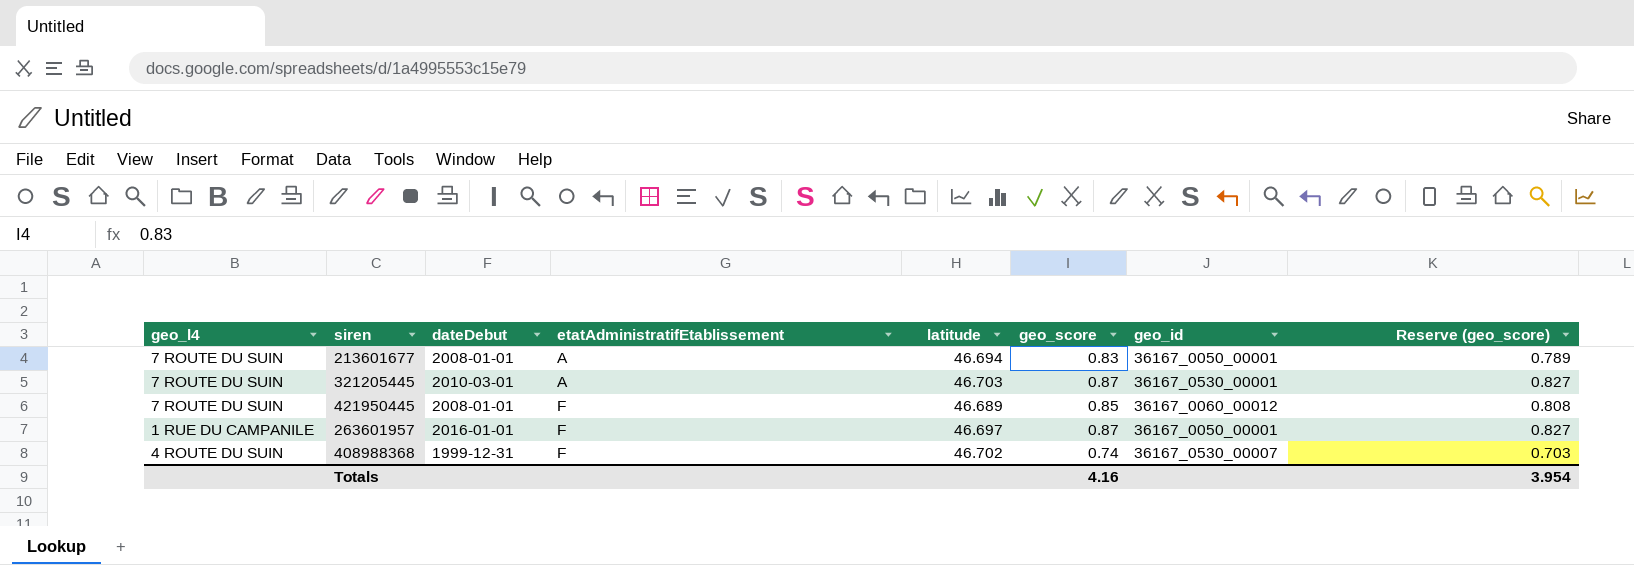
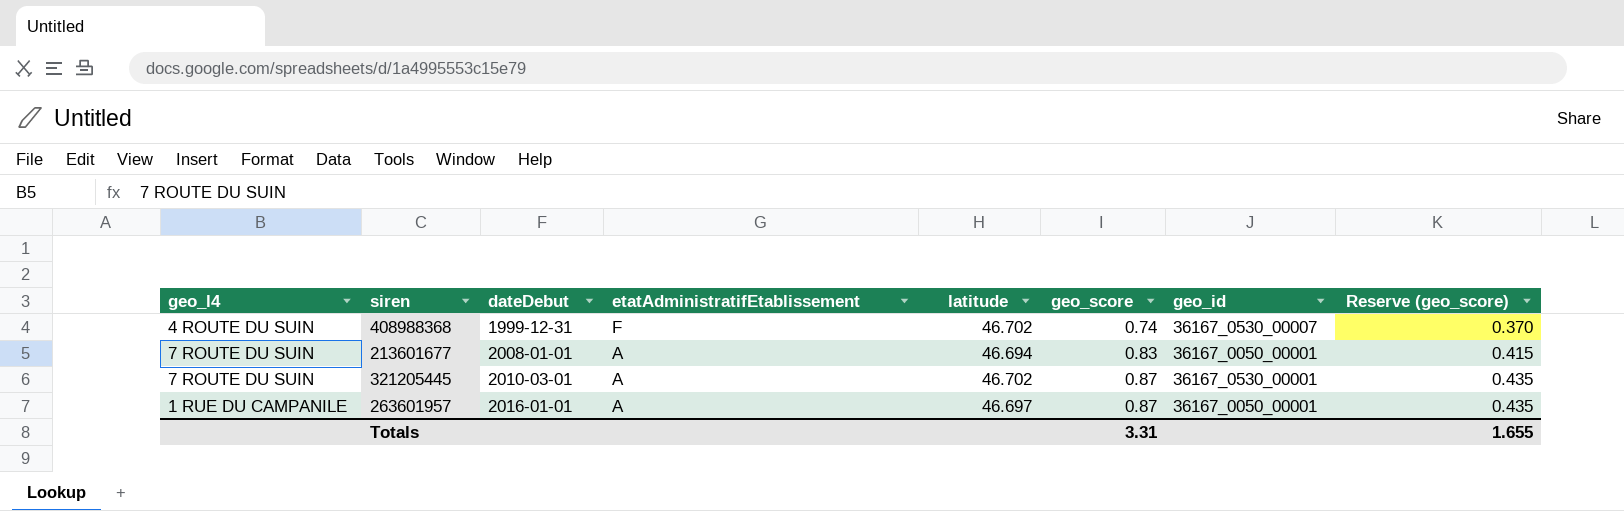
row order: etatAdministratifEtablissement ascending -> dateDebut ascending
column Reserve (geo_score) | formula: [geo_score] * 0.95 -> [geo_score] * 0.5
row 421950445: 7 ROUTE DU SUIN | 2008-01-01 | F | 46.689 | 0.85 | 36167_0060_00012 | 0.808 -> none
321205445 | latitude: 46.703 -> 46.702
263601957 | etatAdministratifEtablissement: F -> A
Totals | geo_score: 4.16 -> 3.31
Totals | Reserve (geo_score): 3.954 -> 1.655

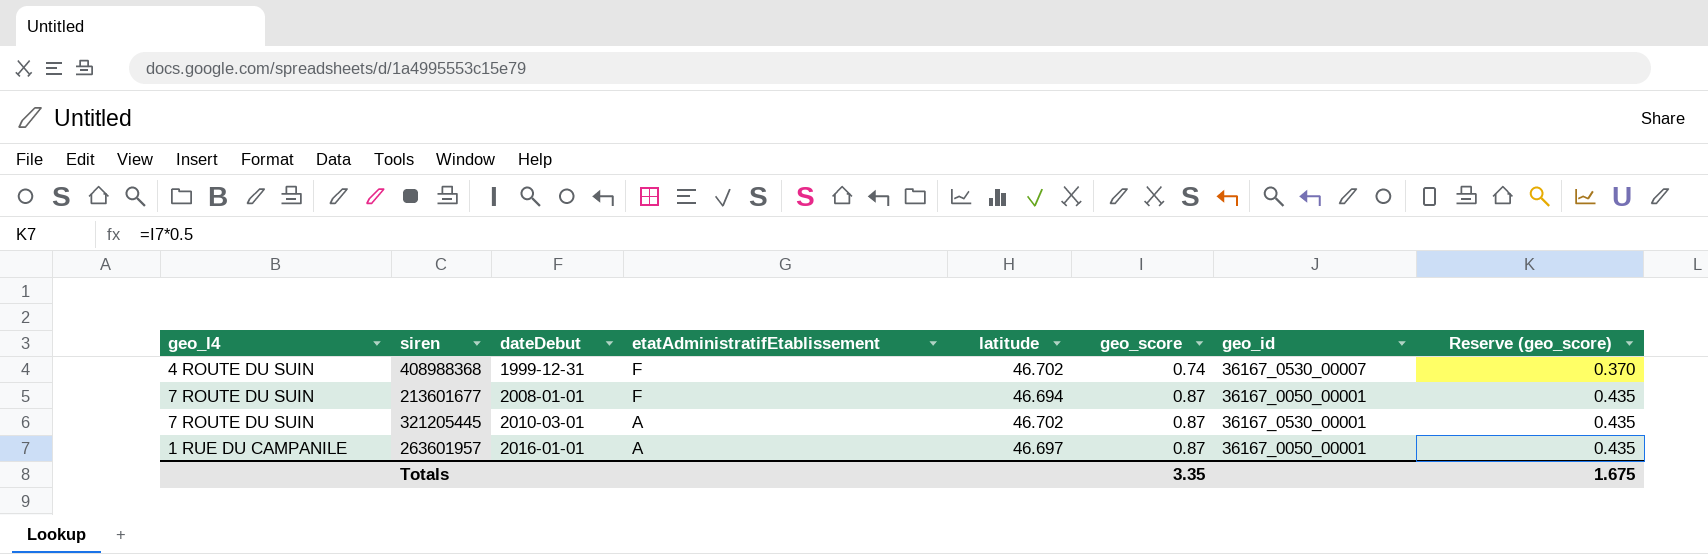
213601677 | etatAdministratifEtablissement: A -> F
213601677 | geo_score: 0.83 -> 0.87
213601677 | Reserve (geo_score): 0.415 -> 0.435
Totals | geo_score: 3.31 -> 3.35
Totals | Reserve (geo_score): 1.655 -> 1.675

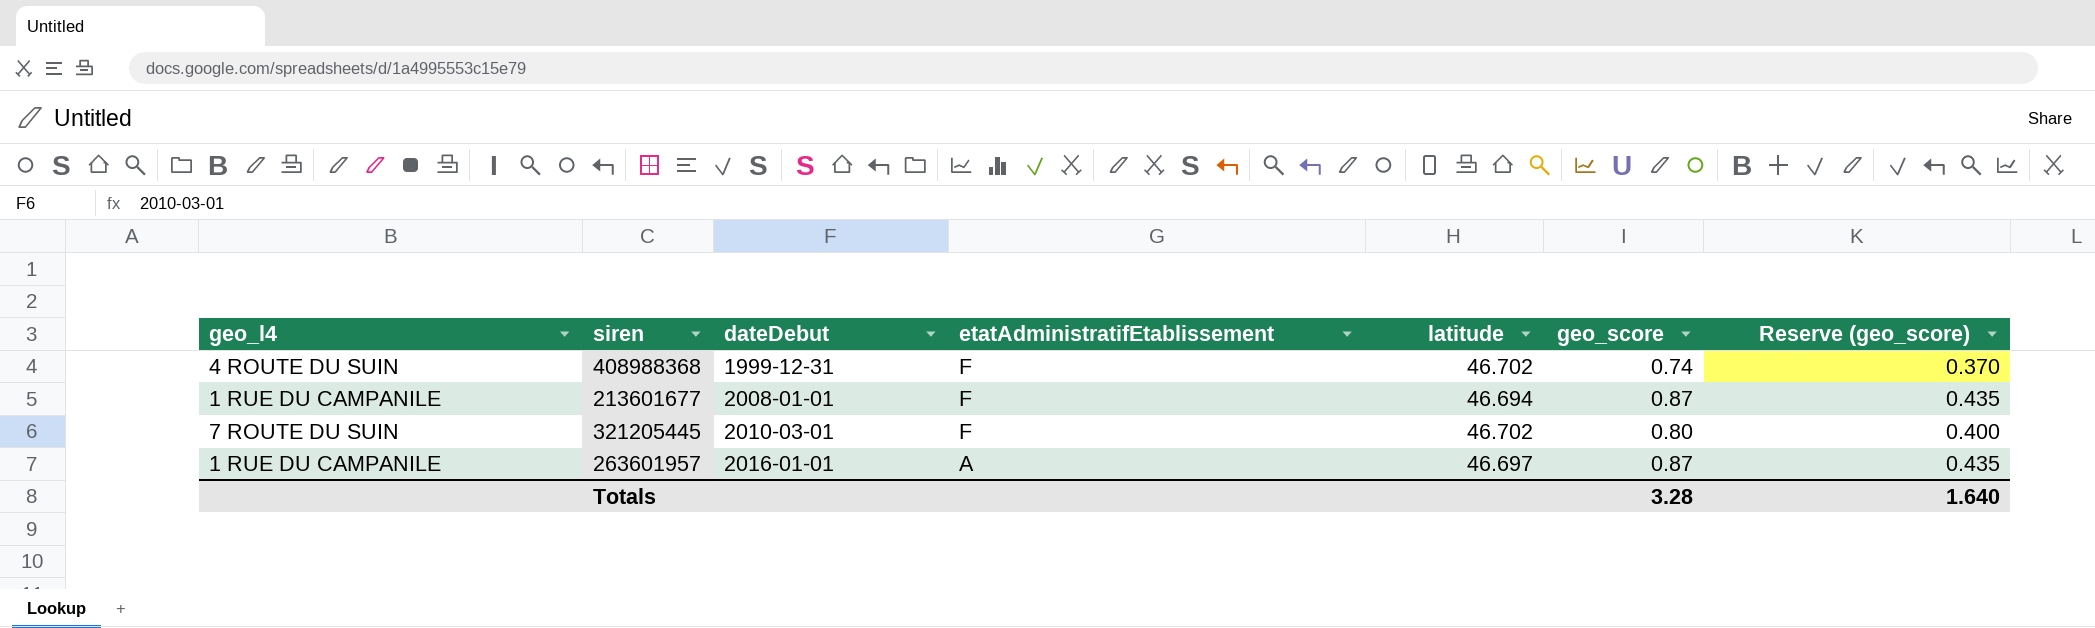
column geo_id | position: 7 -> none
213601677 | geo_l4: 7 ROUTE DU SUIN -> 1 RUE DU CAMPANILE
321205445 | etatAdministratifEtablissement: A -> F
321205445 | geo_score: 0.87 -> 0.80
321205445 | Reserve (geo_score): 0.435 -> 0.400
Totals | geo_score: 3.35 -> 3.28
Totals | Reserve (geo_score): 1.675 -> 1.640

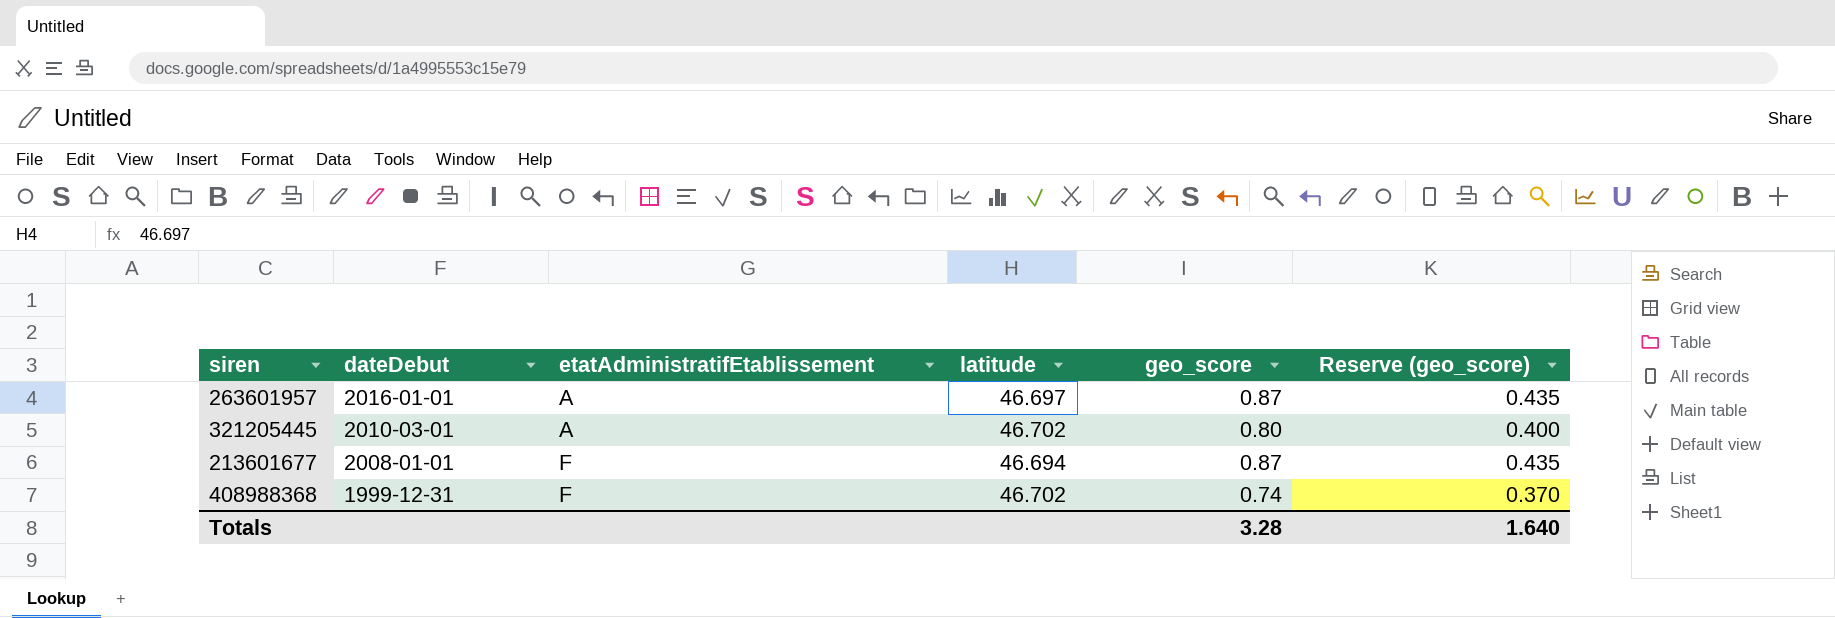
row order: dateDebut ascending -> dateDebut descending
column geo_l4 | position: 1 -> none
321205445 | etatAdministratifEtablissement: F -> A

